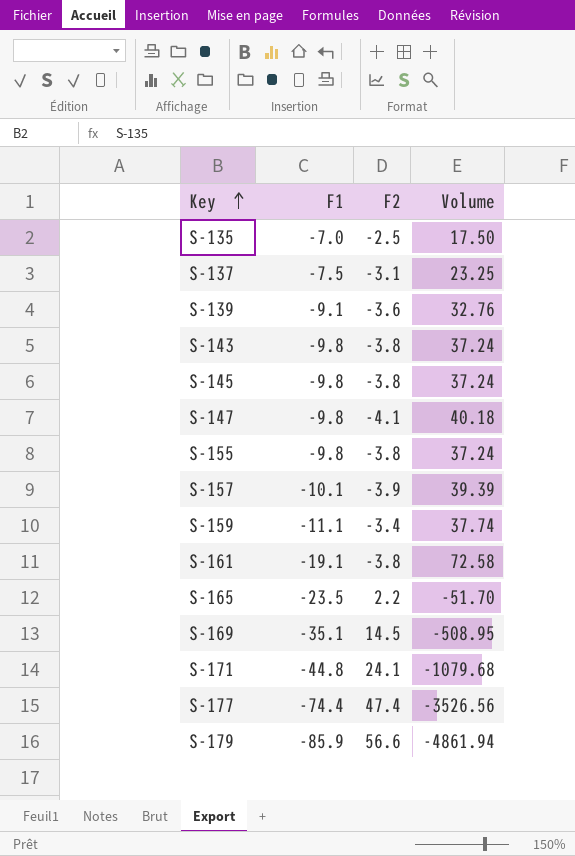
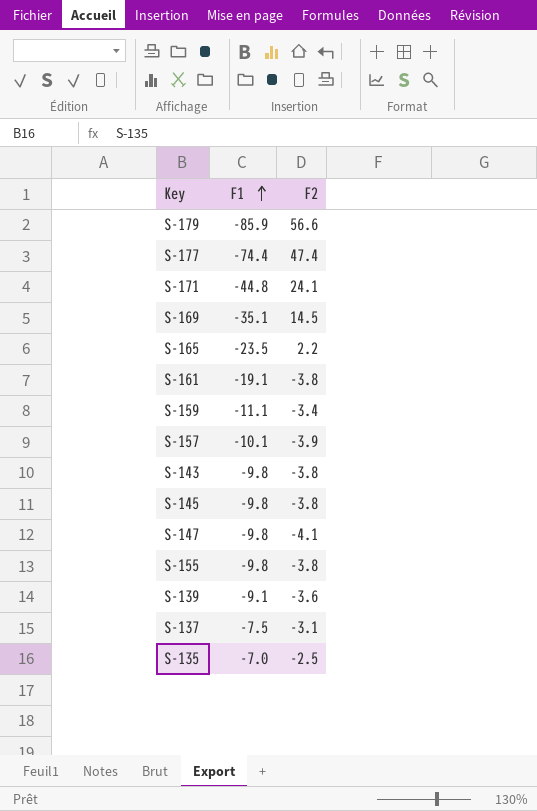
row order: Key ascending -> F1 ascending
column Volume | formula: [F1] * [F2] -> none

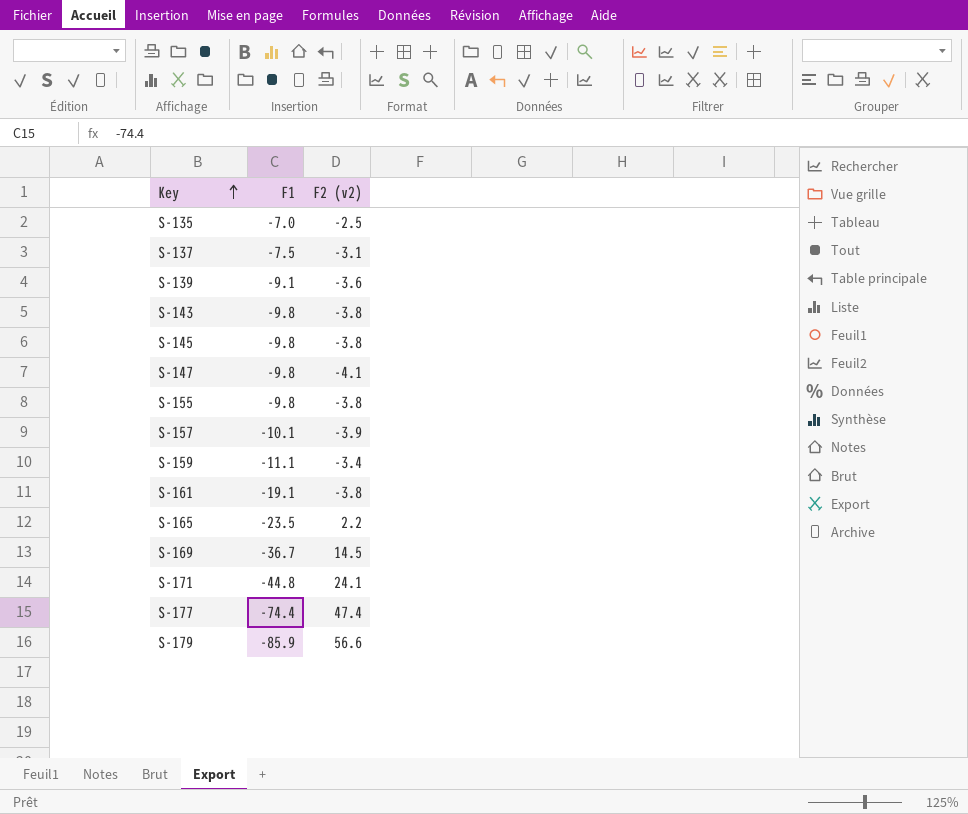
row order: F1 ascending -> Key ascending
column name: F2 -> F2 (v2)
S-169 | F1: -35.1 -> -36.7

